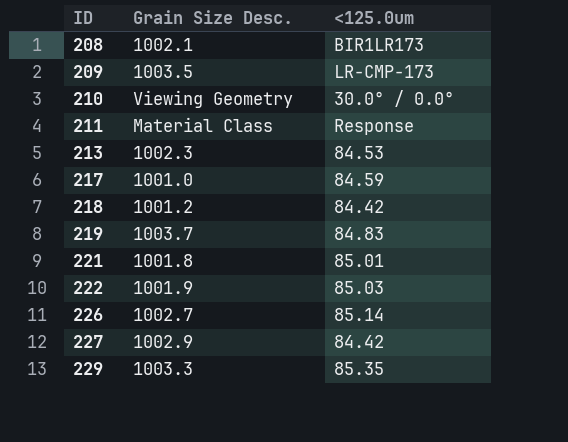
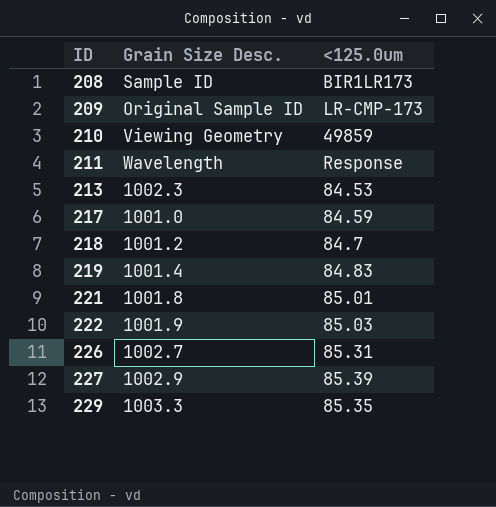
208 | Grain Size Desc.: 1002.1 -> Sample ID
209 | Grain Size Desc.: 1003.5 -> Original Sample ID
210 | <125.0um: 30.0° / 0.0° -> 49859
211 | Grain Size Desc.: Material Class -> Wavelength
218 | <125.0um: 84.42 -> 84.7
219 | Grain Size Desc.: 1003.7 -> 1001.4
226 | <125.0um: 85.14 -> 85.31
227 | <125.0um: 84.42 -> 85.39

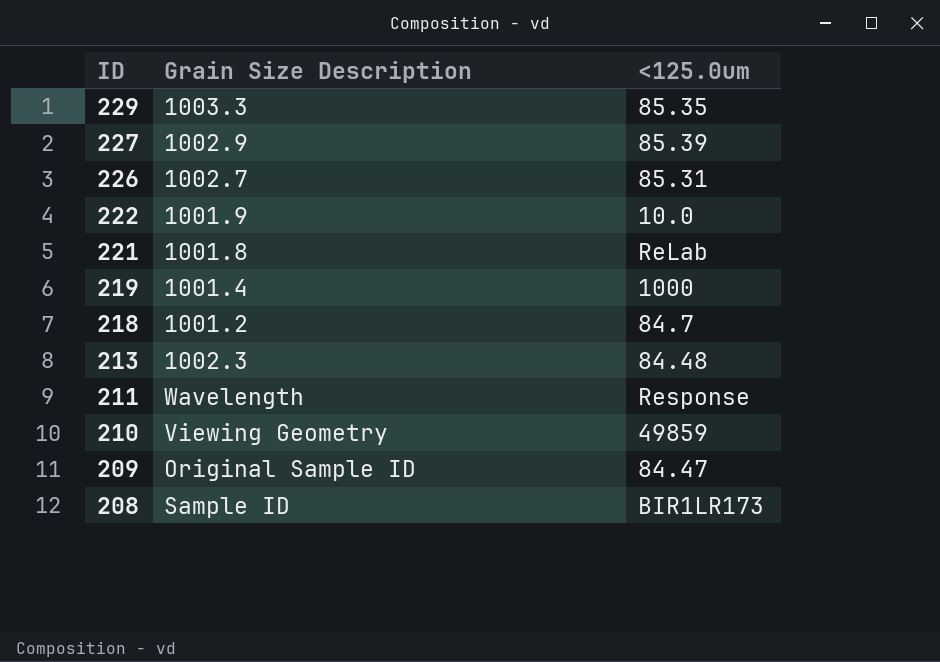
row order: ID ascending -> ID descending
column name: Grain Size Desc. -> Grain Size Description
row 217: 1001.0 | 84.59 -> none
222 | <125.0um: 85.03 -> 10.0
221 | <125.0um: 85.01 -> ReLab
219 | <125.0um: 84.83 -> 1000
213 | <125.0um: 84.53 -> 84.48
209 | <125.0um: LR-CMP-173 -> 84.47

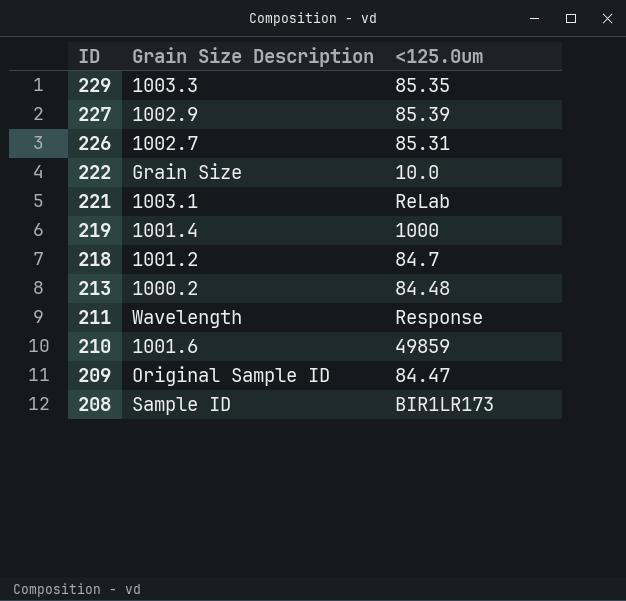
222 | Grain Size Description: 1001.9 -> Grain Size
221 | Grain Size Description: 1001.8 -> 1003.1
213 | Grain Size Description: 1002.3 -> 1000.2
210 | Grain Size Description: Viewing Geometry -> 1001.6

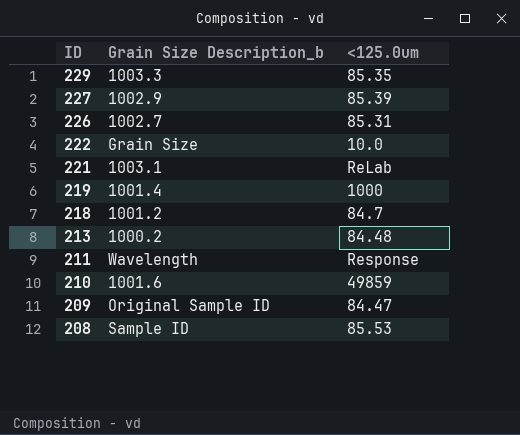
column name: Grain Size Description -> Grain Size Description_b
208 | <125.0um: BIR1LR173 -> 85.53

